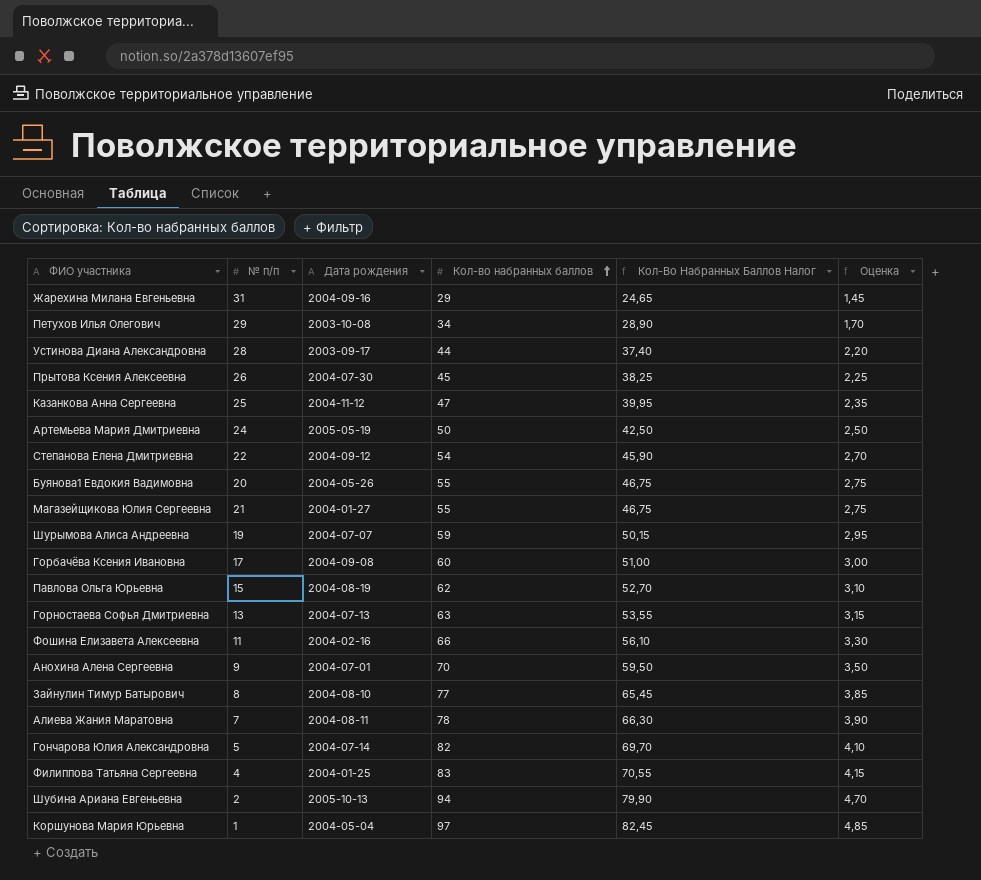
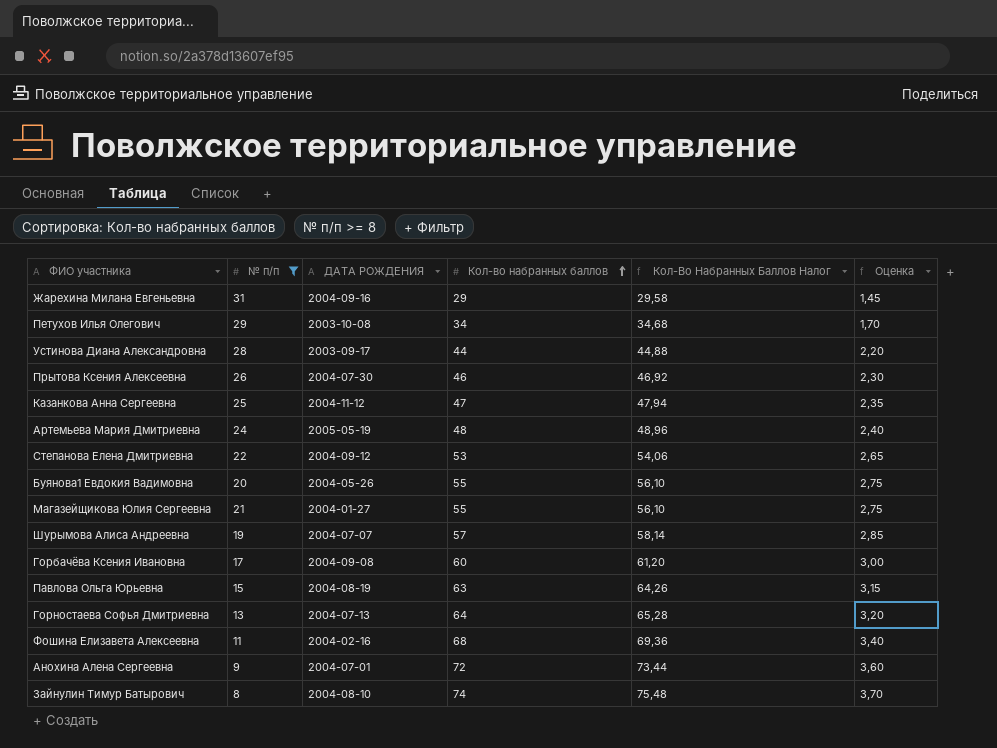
filter: none -> № п/п >= 8
column name: Дата рождения -> ДАТА РОЖДЕНИЯ
column Кол-Во Набранных Баллов Налог | formula: [Кол-во набранных баллов] * 0,85 -> [Кол-во набранных баллов] * 1,02
Прытова Ксения Алексеевна | Кол-во набранных баллов: 45 -> 46
Прытова Ксения Алексеевна | Оценка: 2,25 -> 2,30
Артемьева Мария Дмитриевна | Кол-во набранных баллов: 50 -> 48
Артемьева Мария Дмитриевна | Оценка: 2,50 -> 2,40
Степанова Елена Дмитриевна | Кол-во набранных баллов: 54 -> 53
Степанова Елена Дмитриевна | Оценка: 2,70 -> 2,65
Шурымова Алиса Андреевна | Кол-во набранных баллов: 59 -> 57
Шурымова Алиса Андреевна | Оценка: 2,95 -> 2,85
Павлова Ольга Юрьевна | Кол-во набранных баллов: 62 -> 63
Павлова Ольга Юрьевна | Оценка: 3,10 -> 3,15
Горностаева Софья Дмитриевна | Кол-во набранных баллов: 63 -> 64
Горностаева Софья Дмитриевна | Оценка: 3,15 -> 3,20
Фошина Елизавета Алексеевна | Кол-во набранных баллов: 66 -> 68
Фошина Елизавета Алексеевна | Оценка: 3,30 -> 3,40
Анохина Алена Сергеевна | Кол-во набранных баллов: 70 -> 72
Анохина Алена Сергеевна | Оценка: 3,50 -> 3,60
Зайнулин Тимур Батырович | Кол-во набранных баллов: 77 -> 74
Зайнулин Тимур Батырович | Оценка: 3,85 -> 3,70

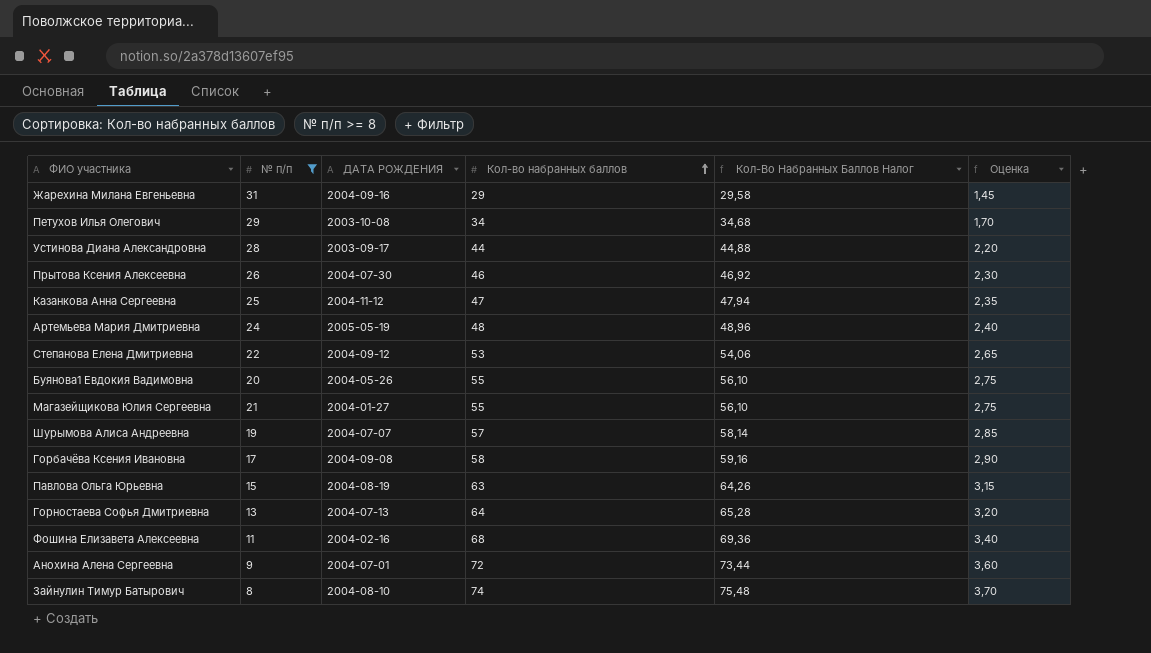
Горбачёва Ксения Ивановна | Кол-во набранных баллов: 60 -> 58
Горбачёва Ксения Ивановна | Кол-Во Набранных Баллов Налог: 61,20 -> 59,16
Горбачёва Ксения Ивановна | Оценка: 3,00 -> 2,90

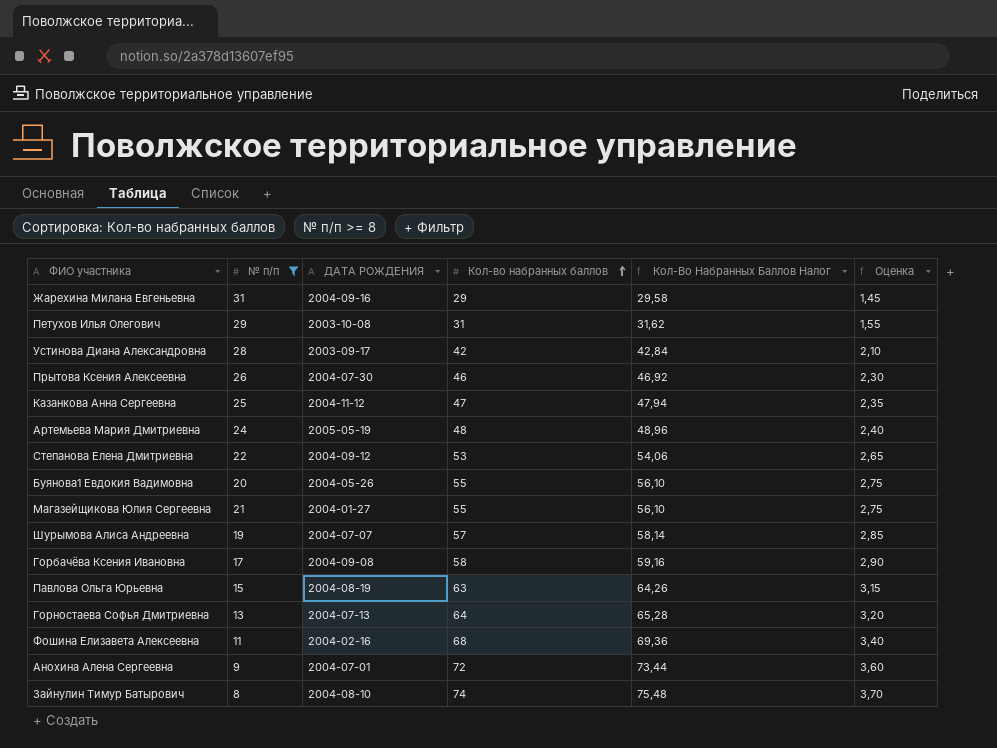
Петухов Илья Олегович | Кол-во набранных баллов: 34 -> 31
Петухов Илья Олегович | Кол-Во Набранных Баллов Налог: 34,68 -> 31,62
Петухов Илья Олегович | Оценка: 1,70 -> 1,55
Устинова Диана Александровна | Кол-во набранных баллов: 44 -> 42
Устинова Диана Александровна | Кол-Во Набранных Баллов Налог: 44,88 -> 42,84
Устинова Диана Александровна | Оценка: 2,20 -> 2,10

